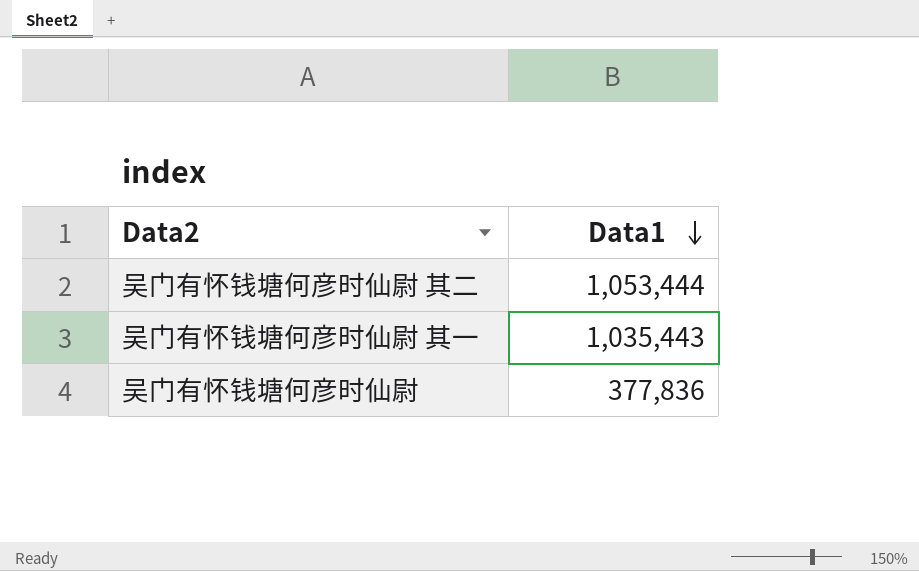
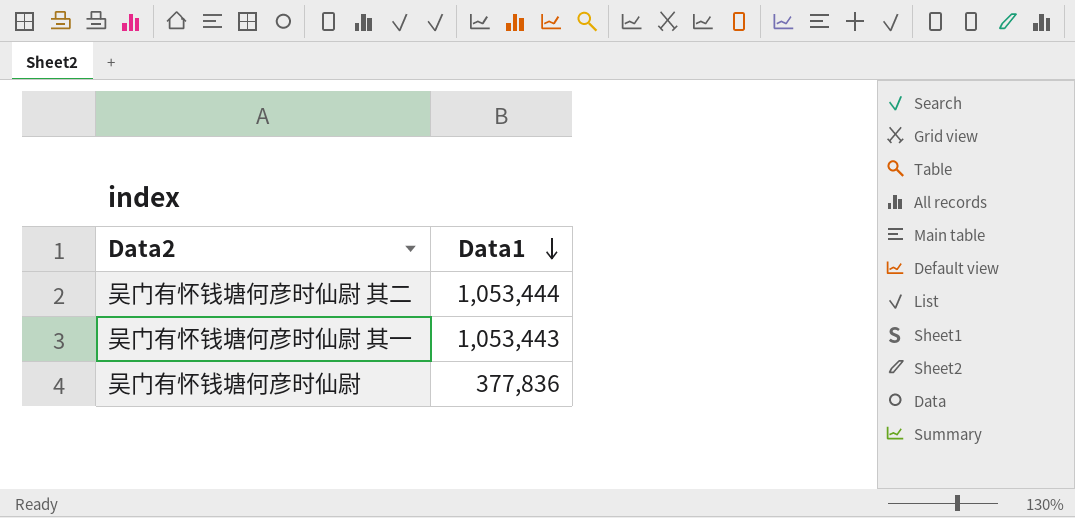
吴门有怀钱塘何彦时仙尉 其一 | Data1: 1,035,443 -> 1,053,443

